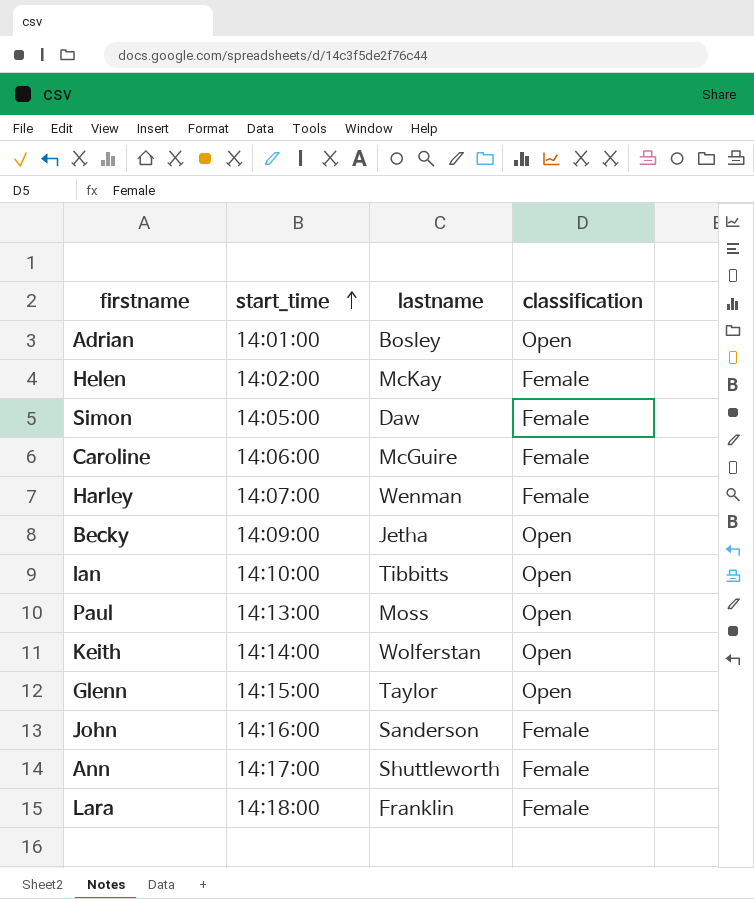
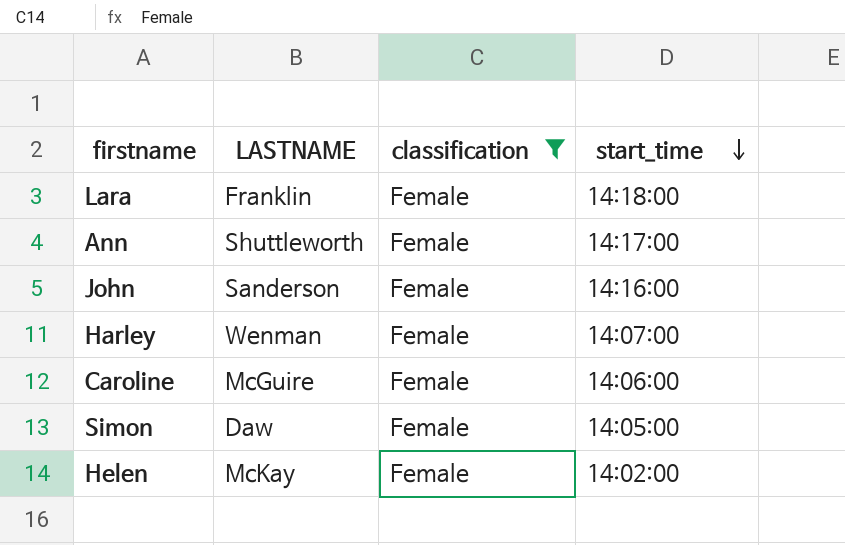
filter: none -> classification = Female
row order: start_time ascending -> start_time descending
column name: lastname -> LASTNAME
column start_time | position: 2 -> 4

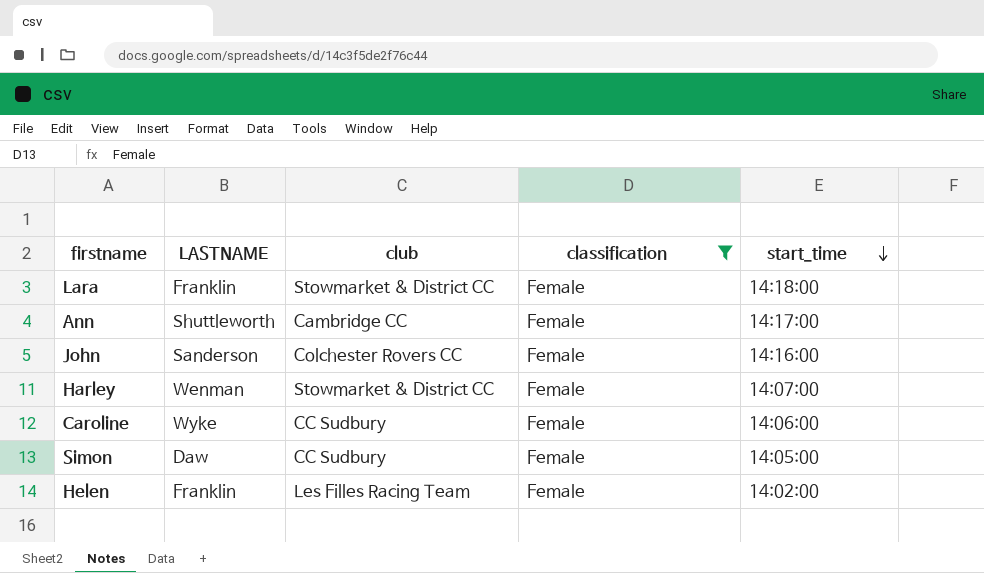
column club | position: none -> 3
Caroline | LASTNAME: McGuire -> Wyke
Helen | LASTNAME: McKay -> Franklin

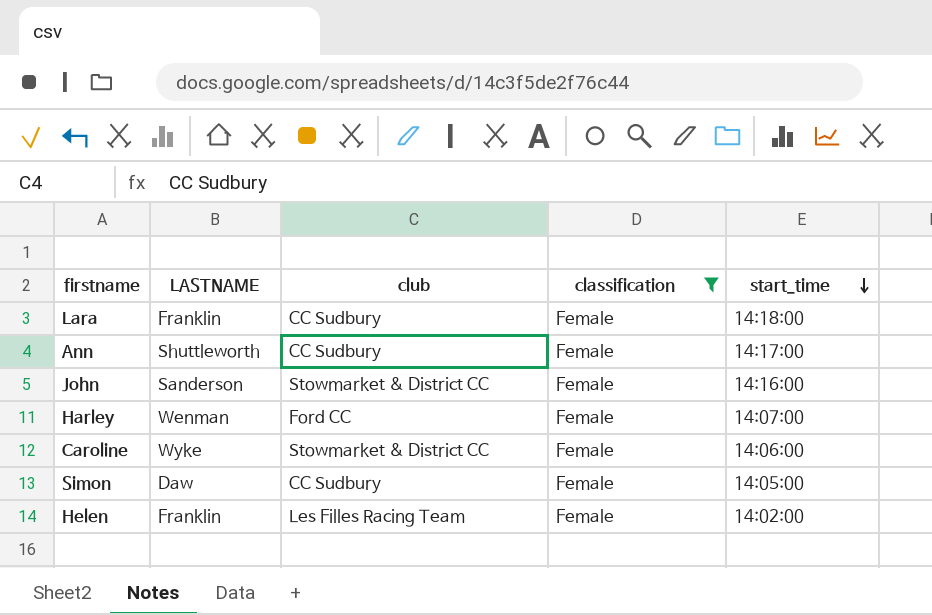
Lara | club: Stowmarket & District CC -> CC Sudbury
Ann | club: Cambridge CC -> CC Sudbury
John | club: Colchester Rovers CC -> Stowmarket & District CC
Harley | club: Stowmarket & District CC -> Ford CC
Caroline | club: CC Sudbury -> Stowmarket & District CC

